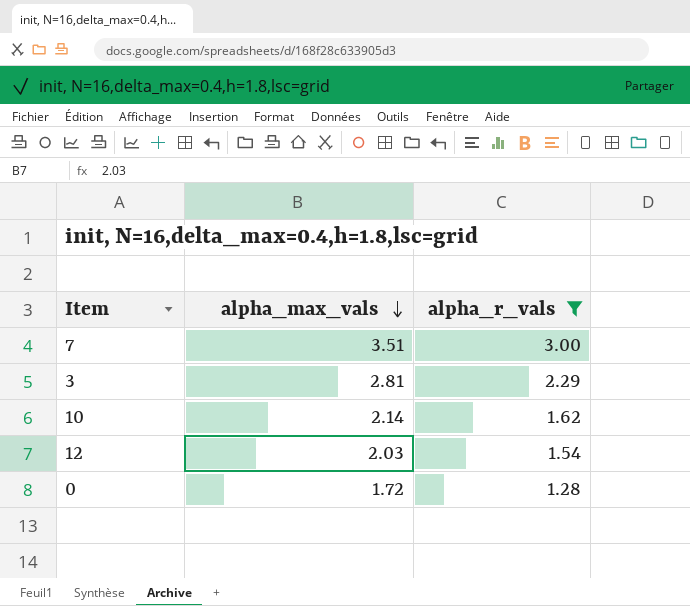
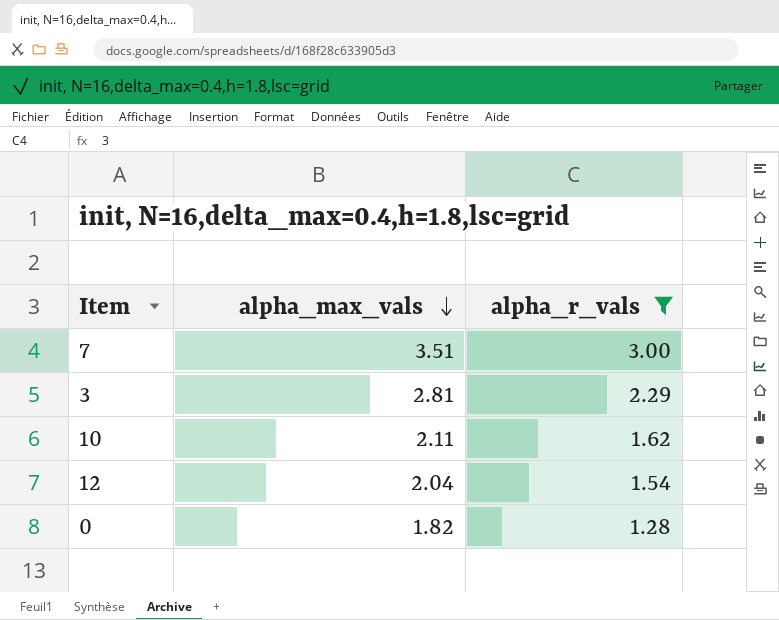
10 | alpha_max_vals: 2.14 -> 2.11
12 | alpha_max_vals: 2.03 -> 2.04
0 | alpha_max_vals: 1.72 -> 1.82

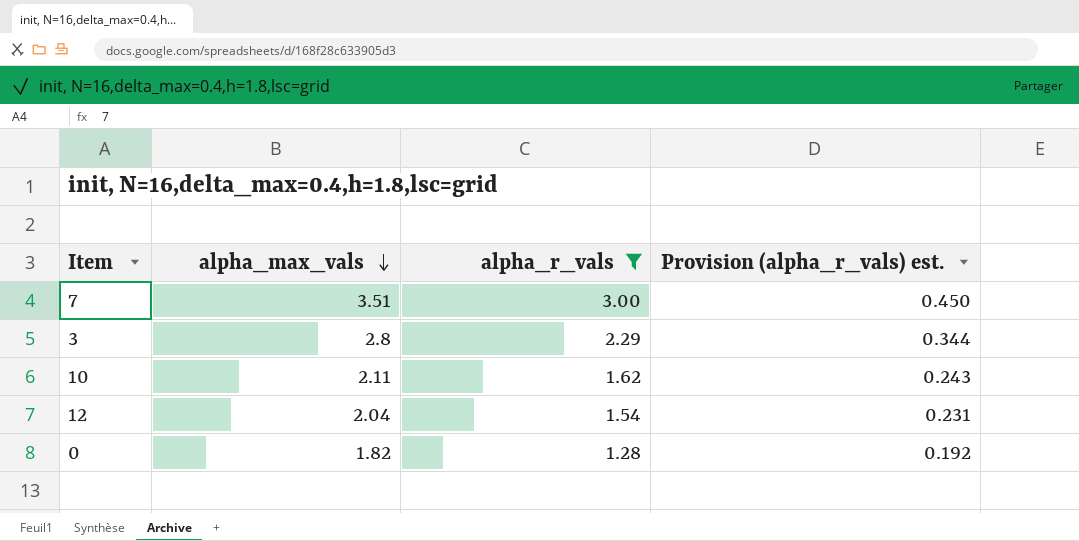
column Provision (alpha_r_vals) est. | formula: none -> [alpha_r_vals] * 0.15
3 | alpha_max_vals: 2.81 -> 2.8

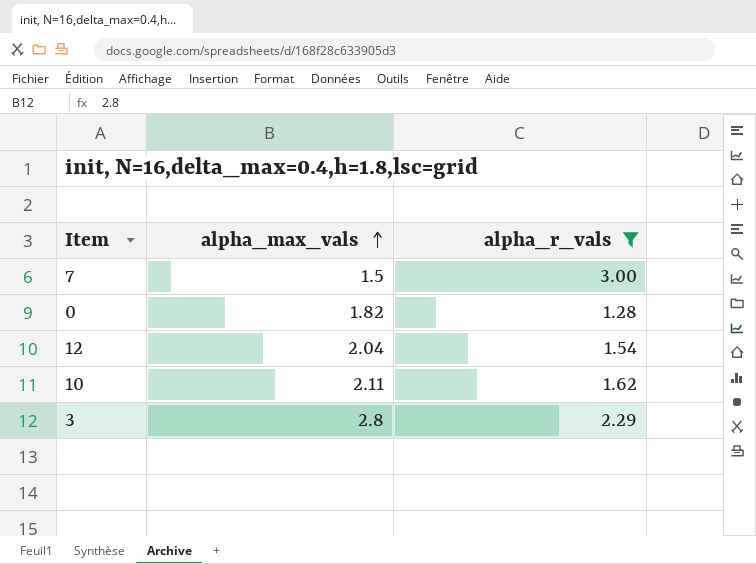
row order: alpha_max_vals descending -> alpha_max_vals ascending
column Provision (alpha_r_vals) est. | formula: [alpha_r_vals] * 0.15 -> none
7 | alpha_max_vals: 3.51 -> 1.5

